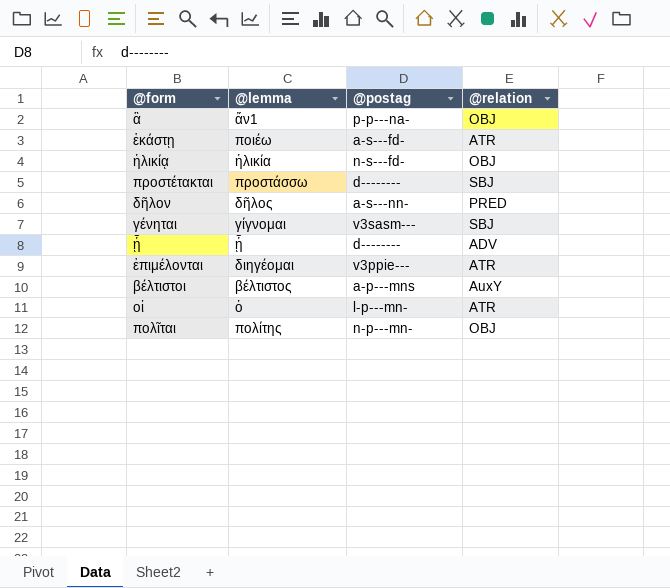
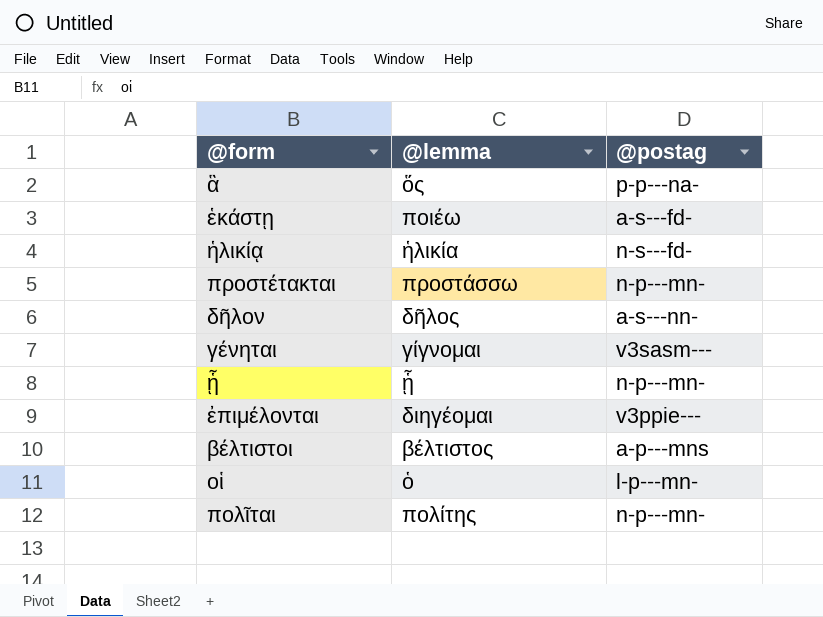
column @relation | position: 4 -> none
ἃ | @lemma: ἄν1 -> ὅς
προστέτακται | @postag: d-------- -> n-p---mn-
ᾗ | @postag: d-------- -> n-p---mn-

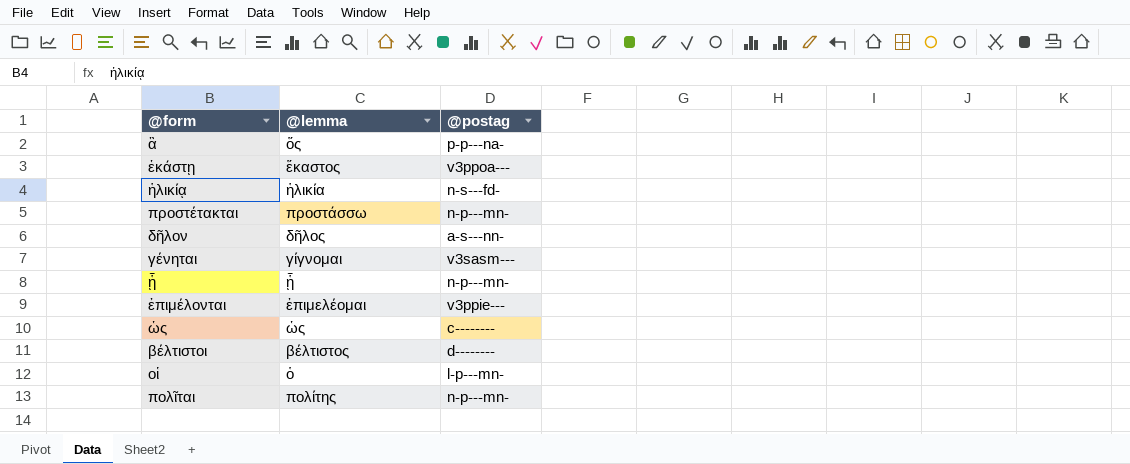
ἑκάστῃ | @lemma: ποιέω -> ἕκαστος
ἑκάστῃ | @postag: a-s---fd- -> v3ppoa---
ἐπιμέλονται | @lemma: διηγέομαι -> ἐπιμελέομαι
row ὡς: none -> ὡς | c--------
βέλτιστοι | @postag: a-p---mns -> d--------

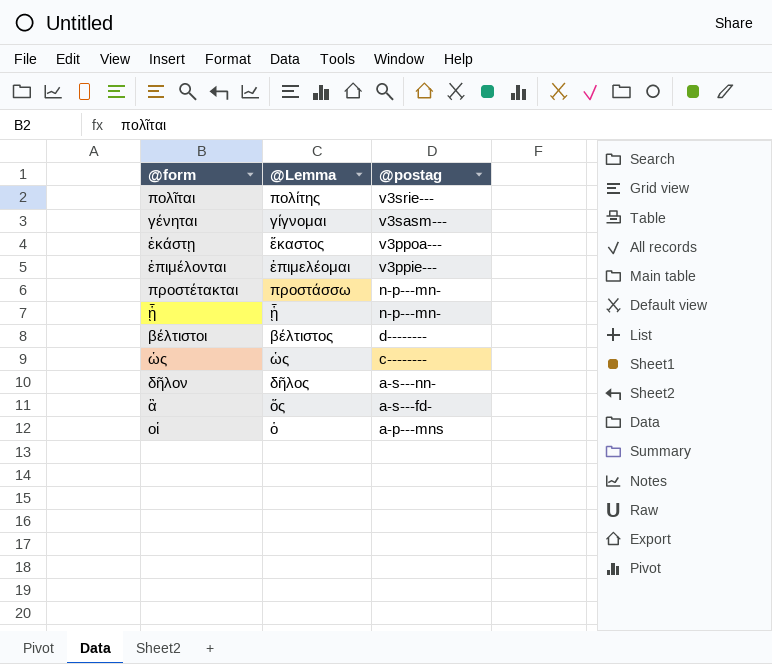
row order: none -> @postag descending
column name: @lemma -> @Lemma
row ἡλικίᾳ: ἡλικία | n-s---fd- -> none
πολῖται | @postag: n-p---mn- -> v3srie---
ἃ | @postag: p-p---na- -> a-s---fd-
οἱ | @postag: l-p---mn- -> a-p---mns

